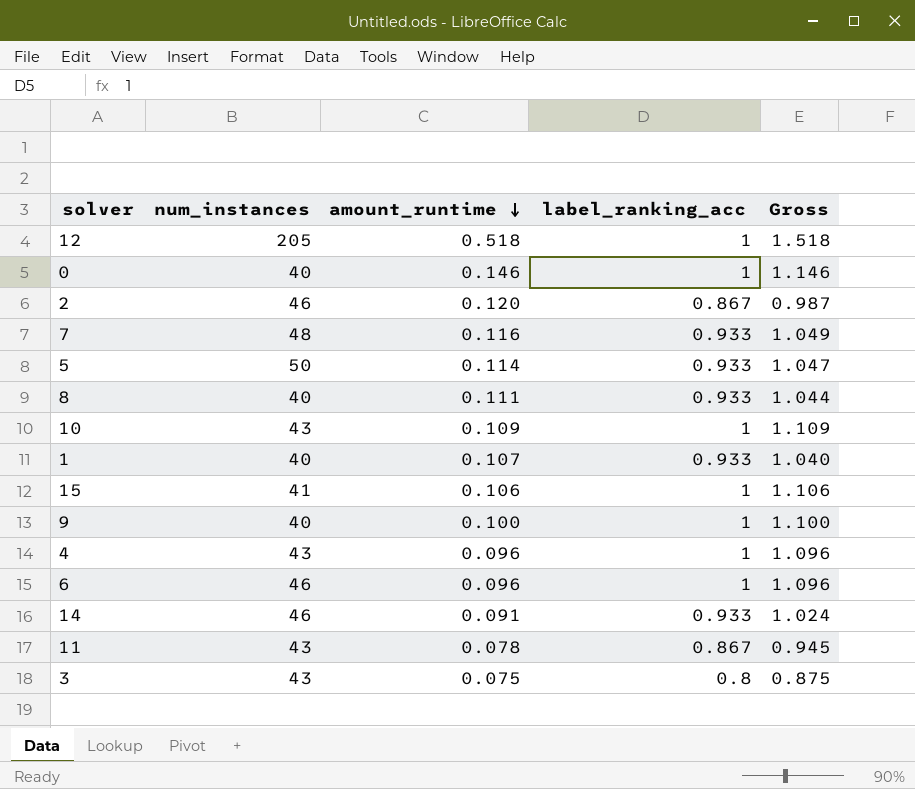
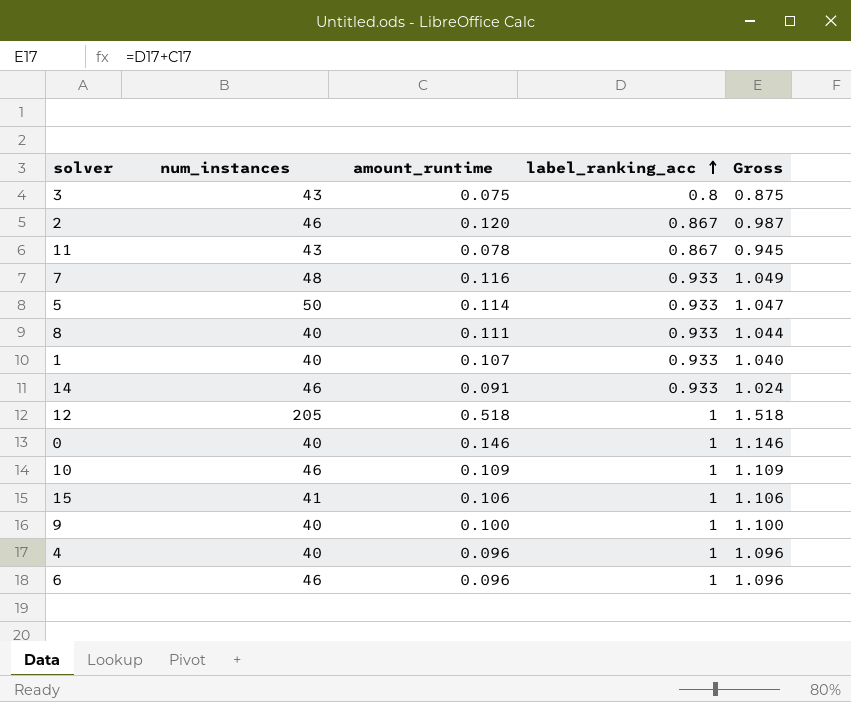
row order: amount_runtime descending -> label_ranking_acc ascending
10 | num_instances: 43 -> 46
4 | num_instances: 43 -> 40

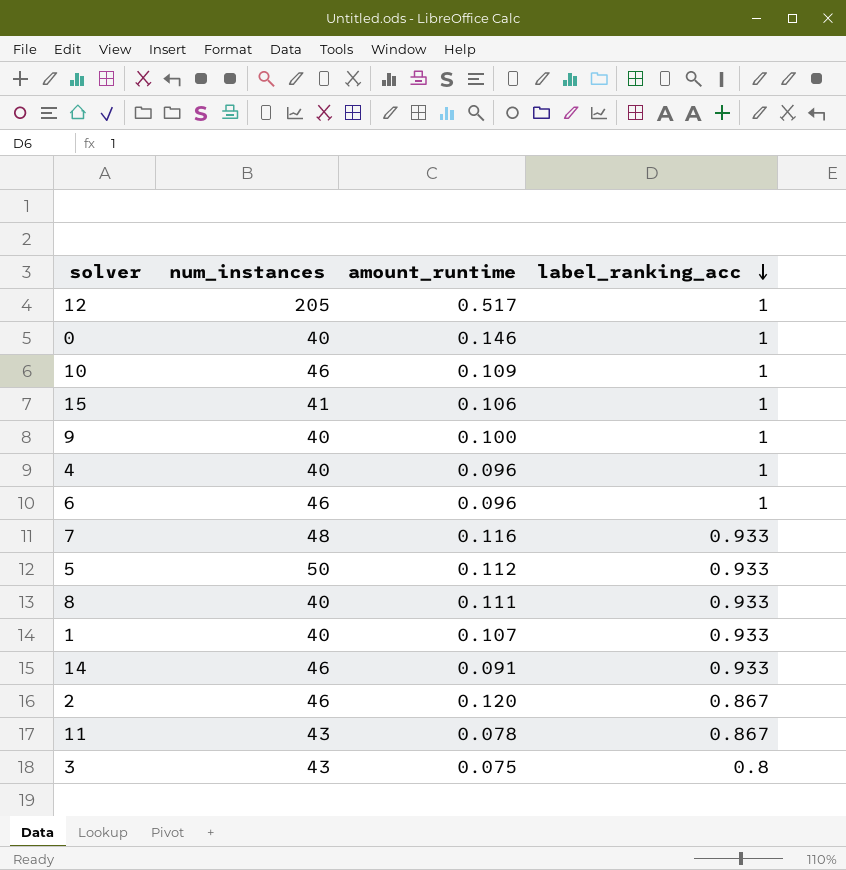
row order: label_ranking_acc ascending -> label_ranking_acc descending
column Gross | formula: [amount_runtime] + [label_ranking_acc] -> none
12 | amount_runtime: 0.518 -> 0.517
5 | amount_runtime: 0.114 -> 0.112

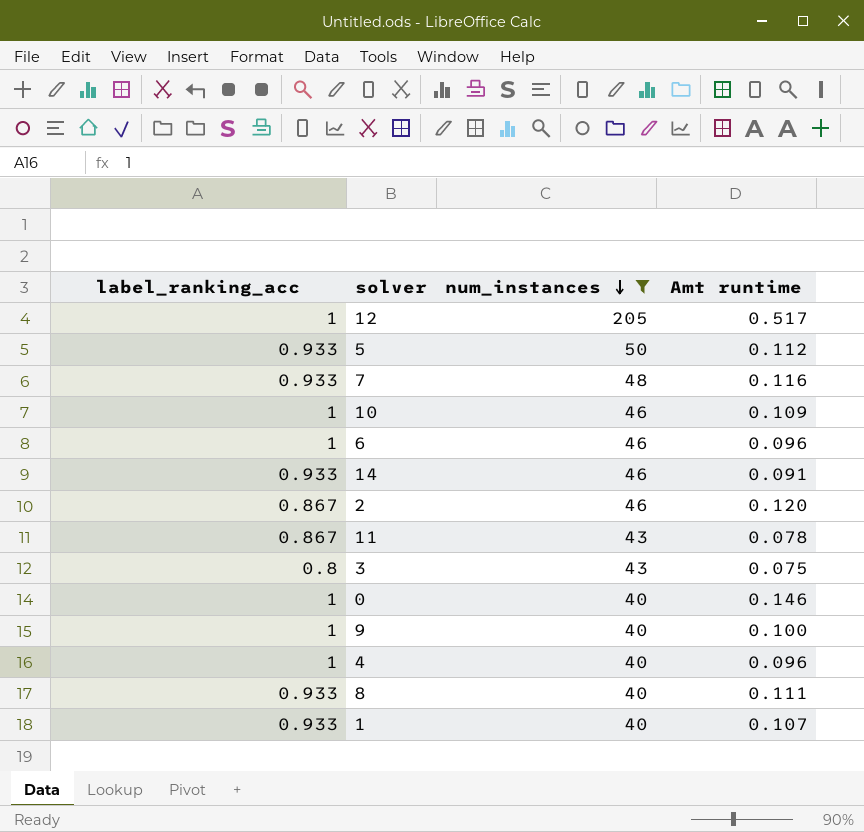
filter: none -> num_instances != 41
row order: label_ranking_acc descending -> num_instances descending
column label_ranking_acc | position: 4 -> 1
column name: amount_runtime -> Amt runtime

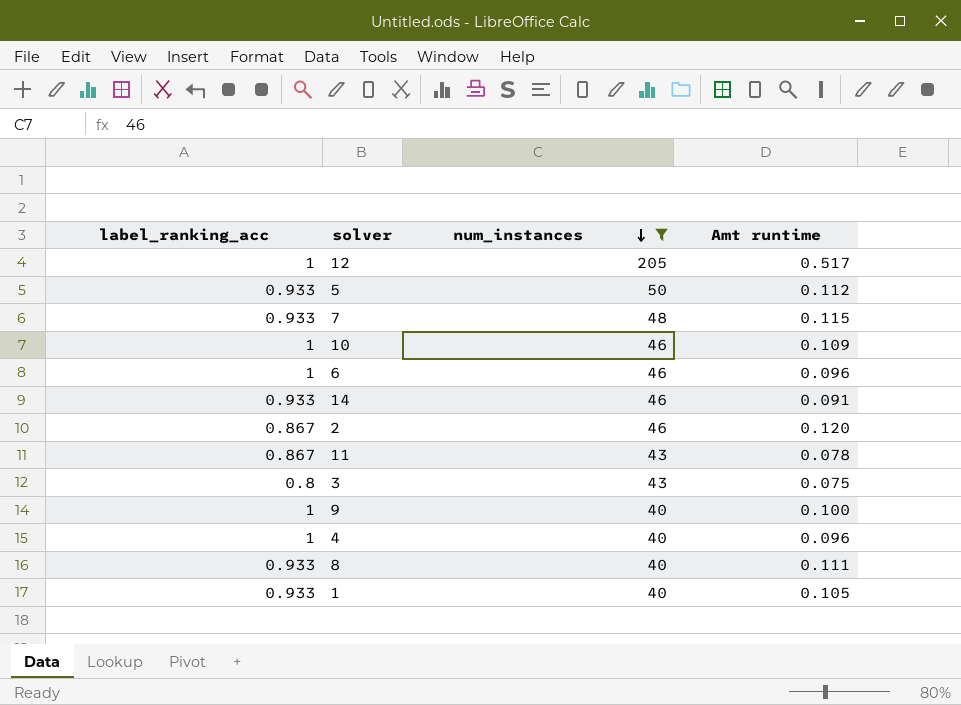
row 0: 1 | 40 | 0.146 -> none
7 | Amt runtime: 0.116 -> 0.115
1 | Amt runtime: 0.107 -> 0.105

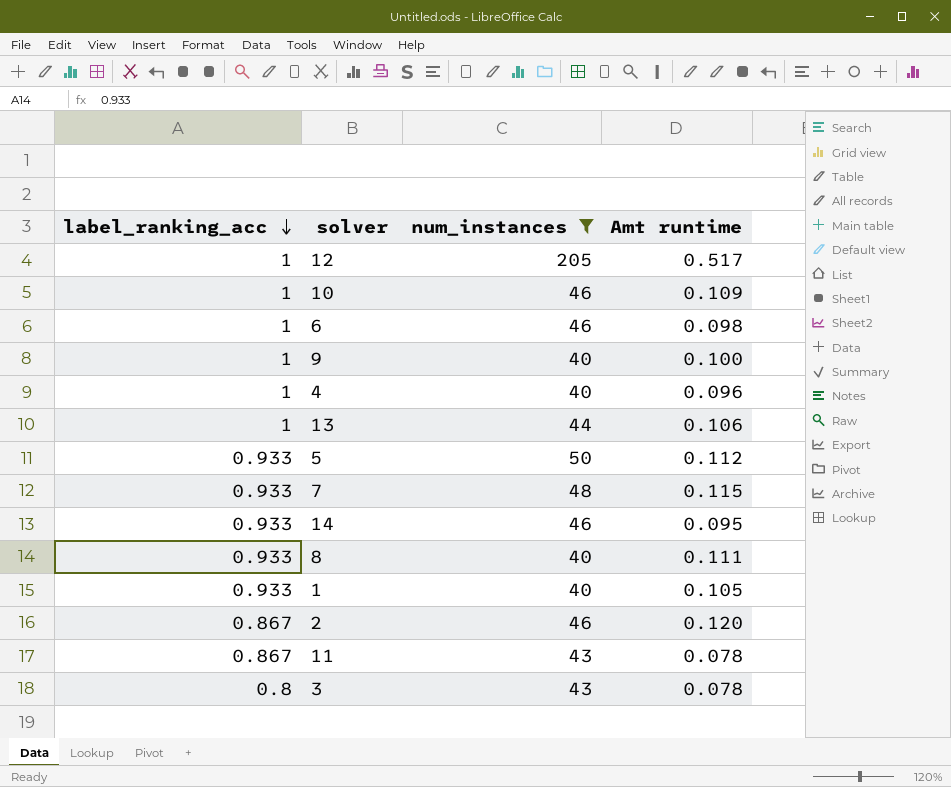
row order: num_instances descending -> label_ranking_acc descending
6 | Amt runtime: 0.096 -> 0.098
row 13: none -> 1 | 44 | 0.106
14 | Amt runtime: 0.091 -> 0.095
3 | Amt runtime: 0.075 -> 0.078

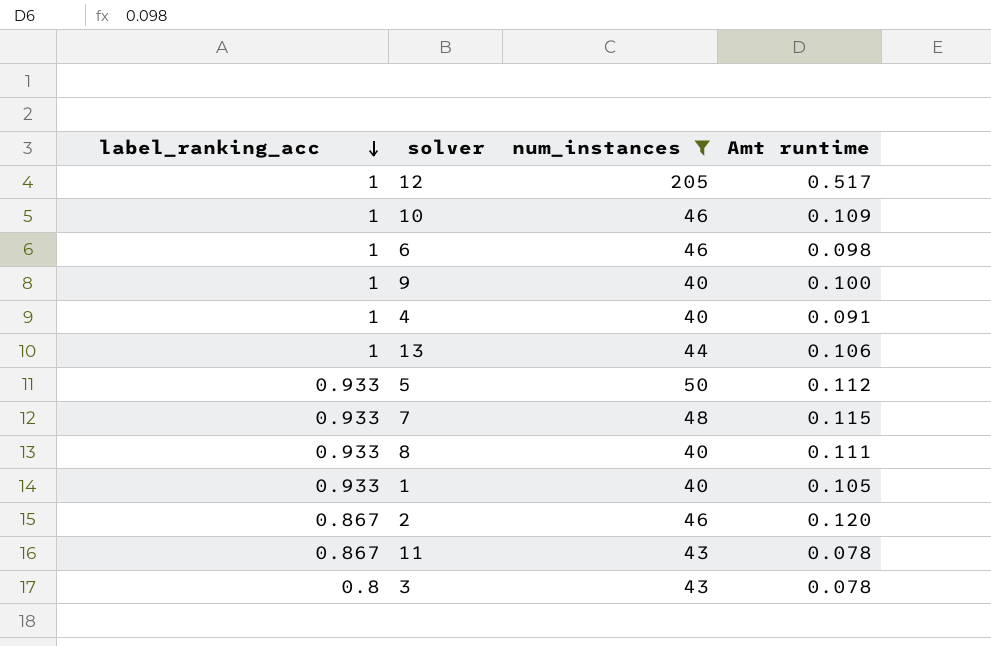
row 14: 0.933 | 46 | 0.095 -> none
4 | Amt runtime: 0.096 -> 0.091

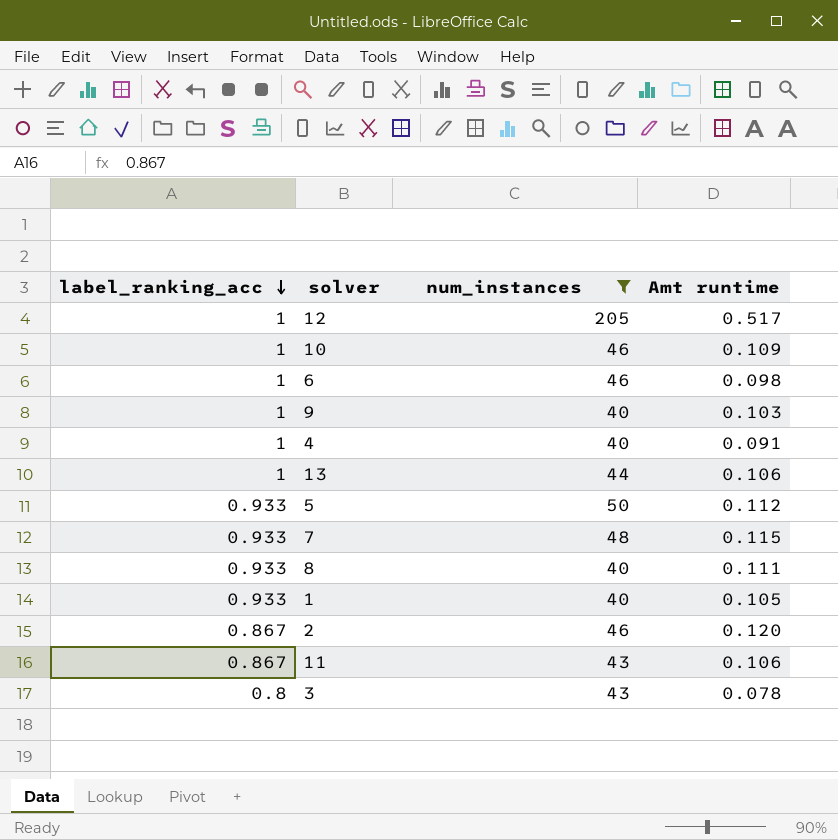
9 | Amt runtime: 0.100 -> 0.103
11 | Amt runtime: 0.078 -> 0.106

